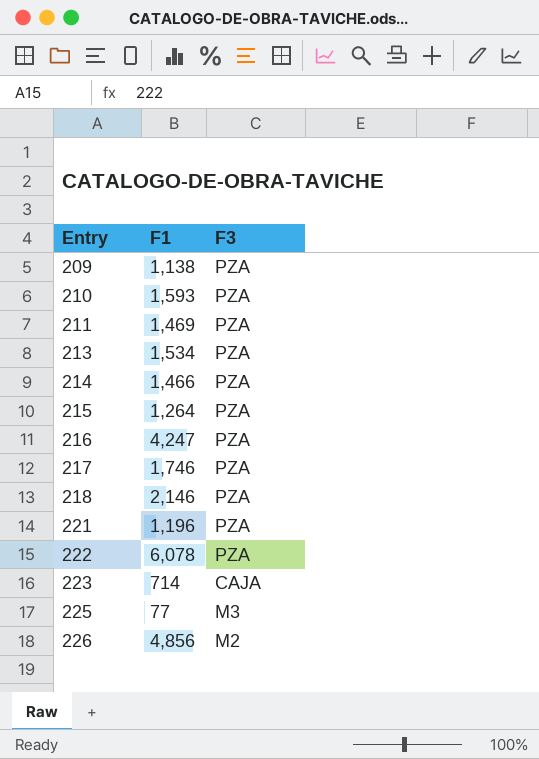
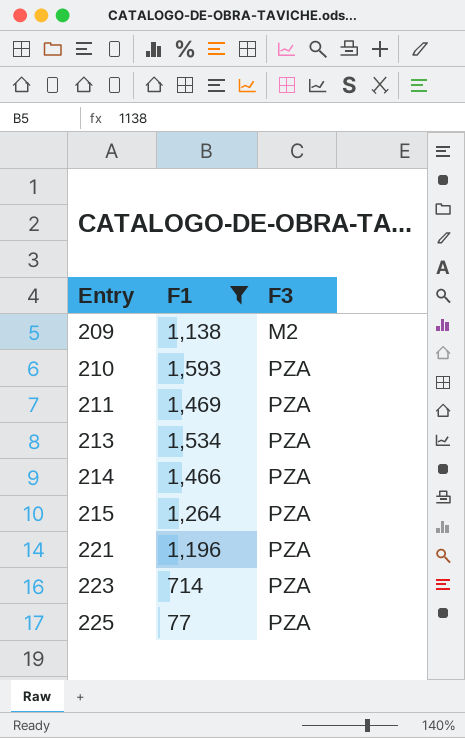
filter: none -> F1 <= 1,593
209 | F3: PZA -> M2
223 | F3: CAJA -> PZA
225 | F3: M3 -> PZA

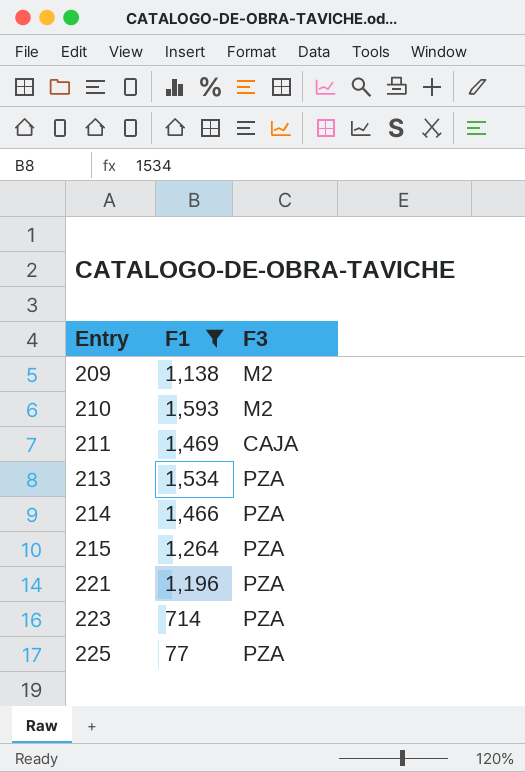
210 | F3: PZA -> M2
211 | F3: PZA -> CAJA

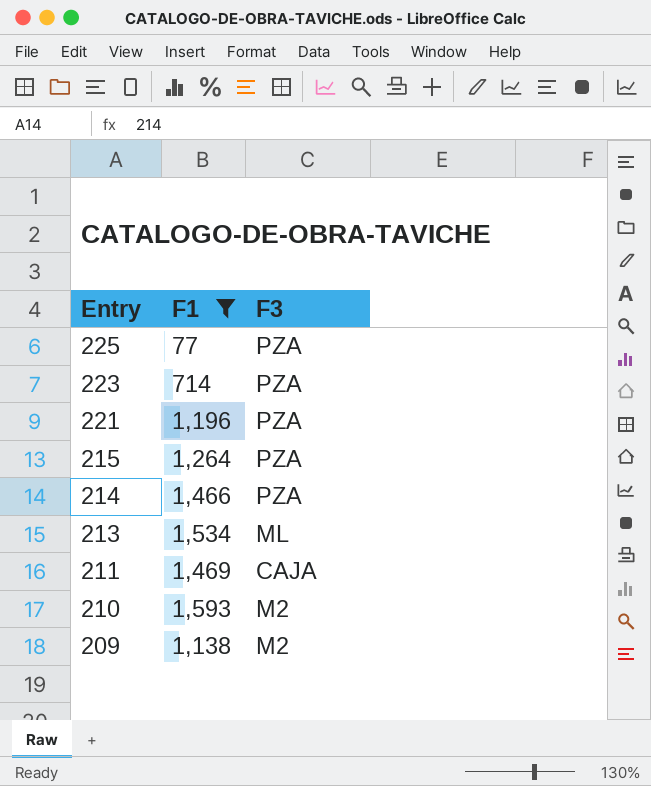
row order: Entry ascending -> Entry descending
213 | F3: PZA -> ML

